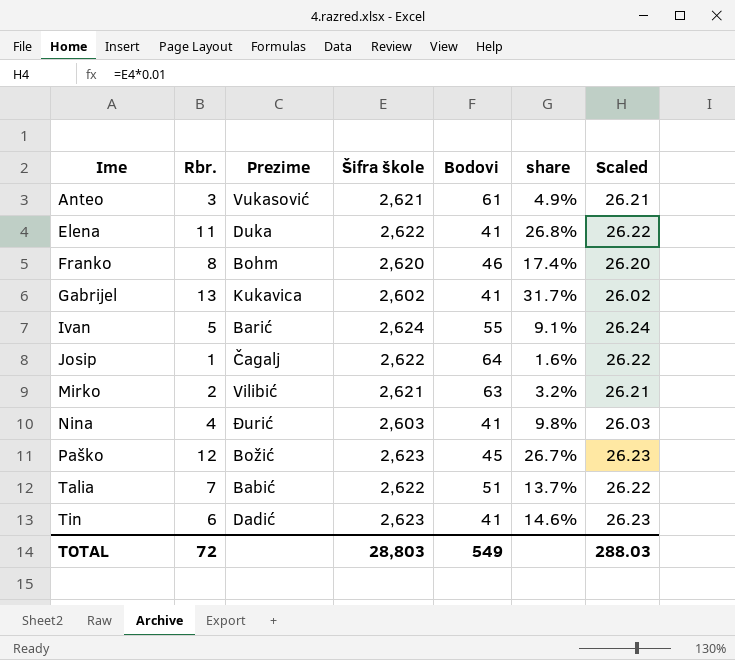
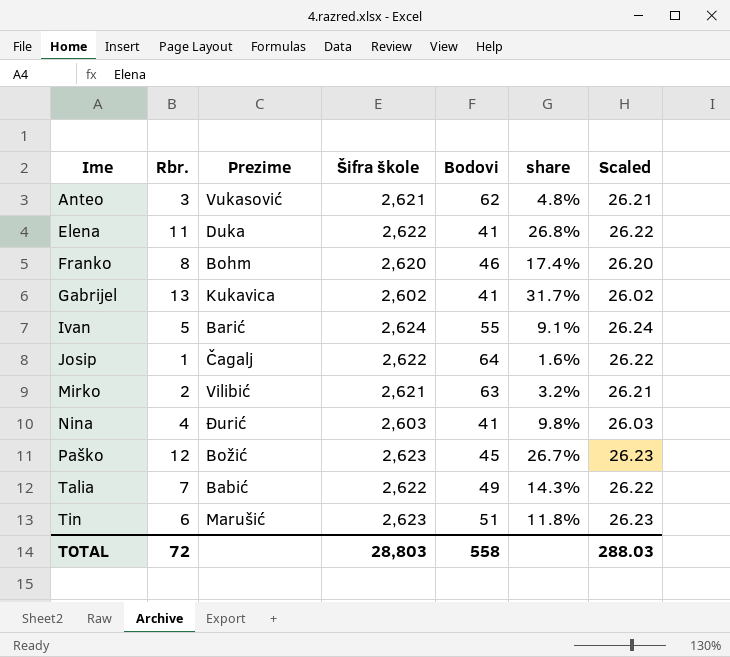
Anteo | Bodovi: 61 -> 62
Anteo | share: 4.9% -> 4.8%
Talia | Bodovi: 51 -> 49
Talia | share: 13.7% -> 14.3%
Tin | Prezime: Dadić -> Marušić
Tin | Bodovi: 41 -> 51
Tin | share: 14.6% -> 11.8%
TOTAL | Bodovi: 549 -> 558

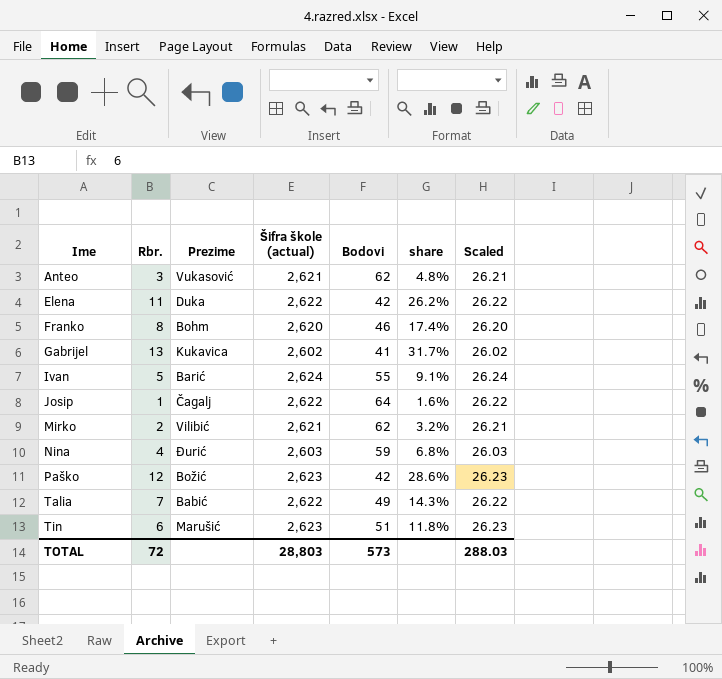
column name: Šifra škole -> Šifra škole (actual)
Elena | Bodovi: 41 -> 42
Elena | share: 26.8% -> 26.2%
Mirko | Bodovi: 63 -> 62
Nina | Bodovi: 41 -> 59
Nina | share: 9.8% -> 6.8%
Paško | Bodovi: 45 -> 42
Paško | share: 26.7% -> 28.6%
TOTAL | Bodovi: 558 -> 573

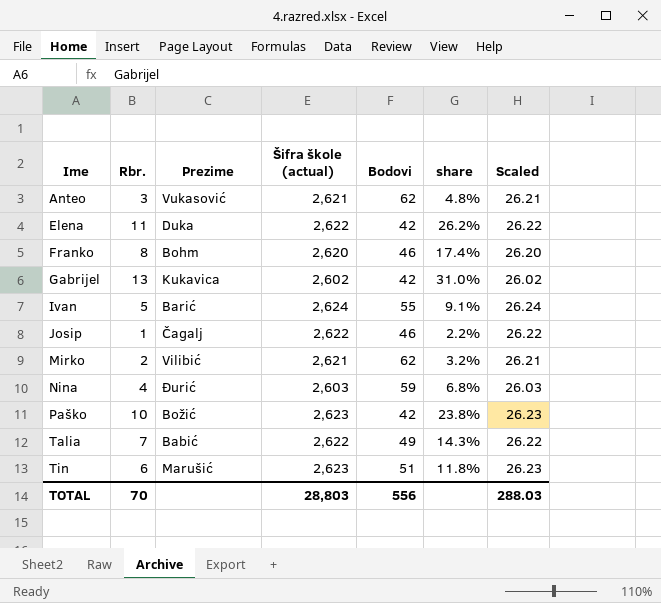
Gabrijel | Bodovi: 41 -> 42
Gabrijel | share: 31.7% -> 31.0%
Josip | Bodovi: 64 -> 46
Josip | share: 1.6% -> 2.2%
Paško | Rbr.: 12 -> 10
Paško | share: 28.6% -> 23.8%
TOTAL | Rbr.: 72 -> 70
TOTAL | Bodovi: 573 -> 556

